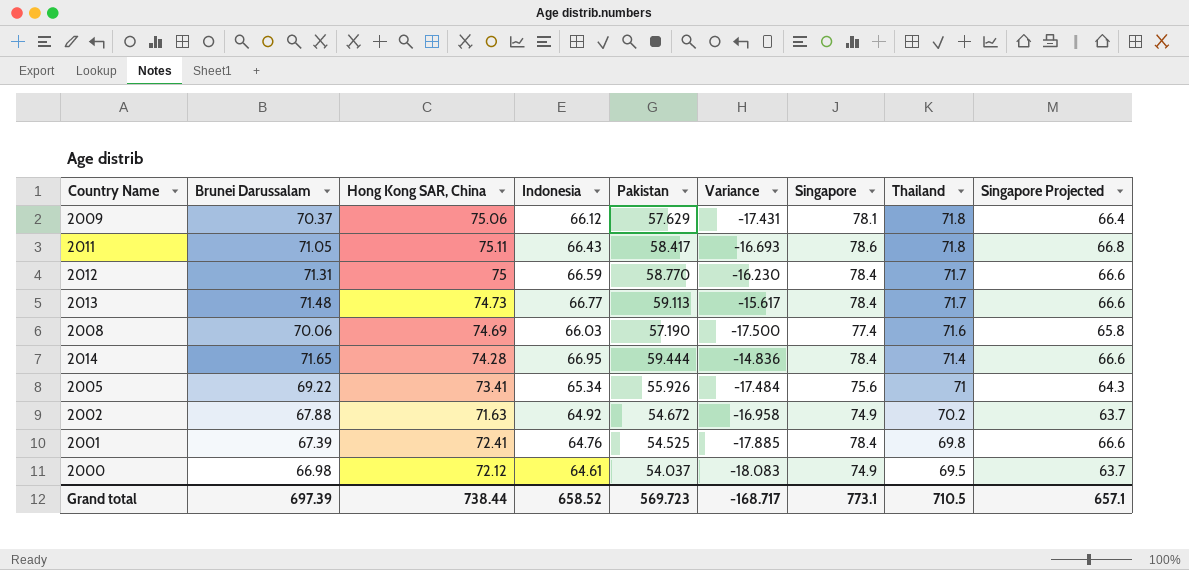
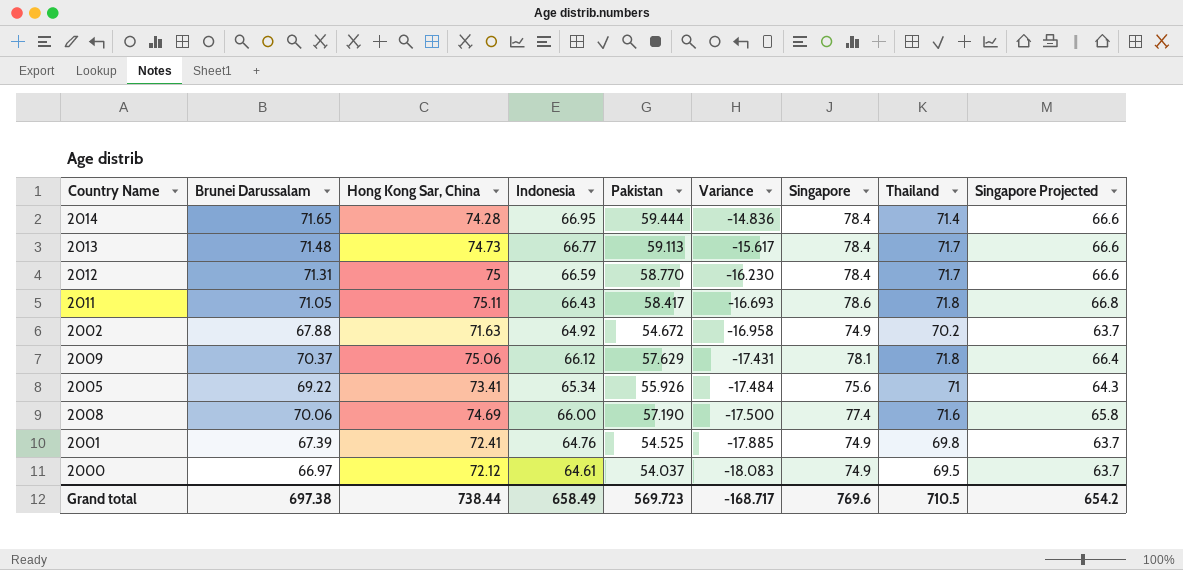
row order: Thailand descending -> Variance descending
column name: Hong Kong SAR, China -> Hong Kong Sar, China
2008 | Indonesia: 66.03 -> 66.00
2001 | Singapore: 78.4 -> 74.9
2001 | Singapore Projected: 66.6 -> 63.7
2000 | Brunei Darussalam: 66.98 -> 66.97
Grand total | Brunei Darussalam: 697.39 -> 697.38
Grand total | Indonesia: 658.52 -> 658.49
Grand total | Singapore: 773.1 -> 769.6
Grand total | Singapore Projected: 657.1 -> 654.2

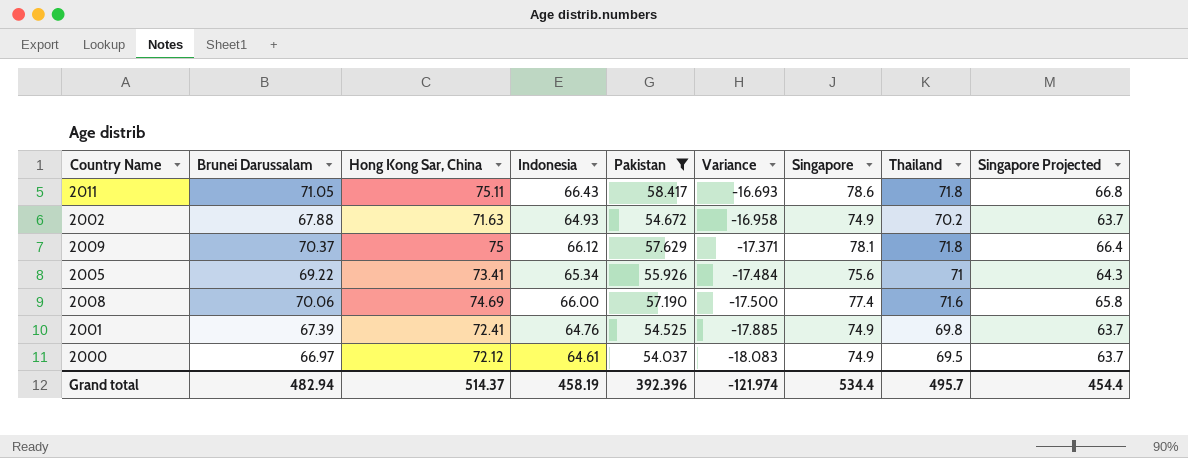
filter: none -> Pakistan <= 58.417
2002 | Indonesia: 64.92 -> 64.93
2009 | Hong Kong Sar, China: 75.06 -> 75
2009 | Variance: -17.431 -> -17.371
Grand total | Brunei Darussalam: 697.38 -> 482.94
Grand total | Hong Kong Sar, China: 738.44 -> 514.37
Grand total | Indonesia: 658.49 -> 458.19
Grand total | Pakistan: 569.723 -> 392.396
Grand total | Variance: -168.717 -> -121.974
Grand total | Singapore: 769.6 -> 534.4
Grand total | Thailand: 710.5 -> 495.7
Grand total | Singapore Projected: 654.2 -> 454.4

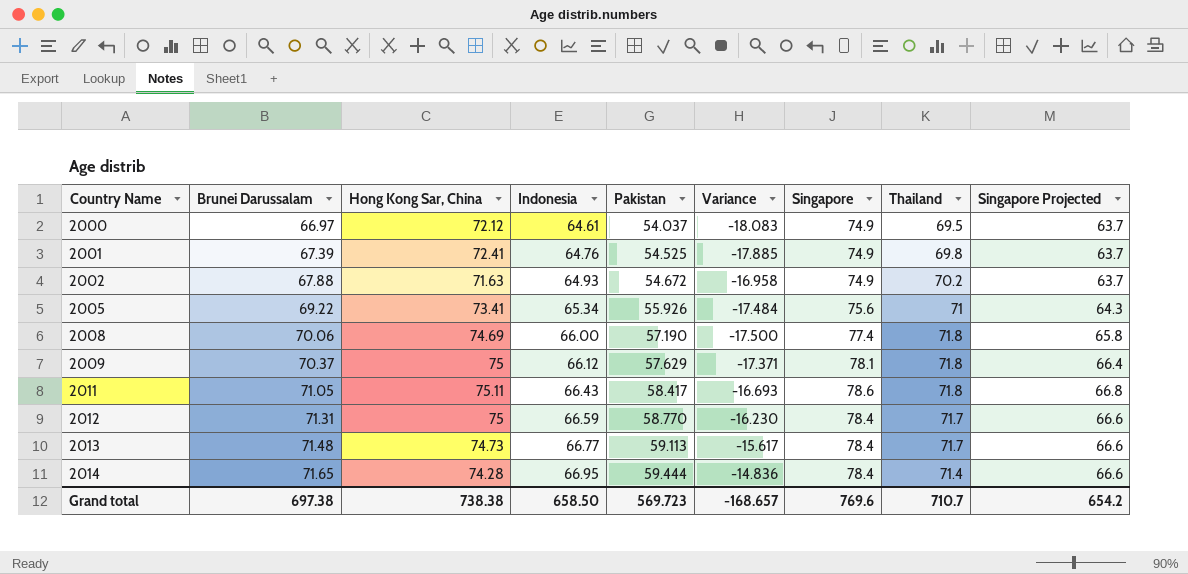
filter: Pakistan <= 58.417 -> none
row order: Variance descending -> Country Name ascending
2008 | Thailand: 71.6 -> 71.8
Grand total | Brunei Darussalam: 482.94 -> 697.38
Grand total | Hong Kong Sar, China: 514.37 -> 738.38
Grand total | Indonesia: 458.19 -> 658.50
Grand total | Pakistan: 392.396 -> 569.723
Grand total | Variance: -121.974 -> -168.657
Grand total | Singapore: 534.4 -> 769.6
Grand total | Thailand: 495.7 -> 710.7
Grand total | Singapore Projected: 454.4 -> 654.2

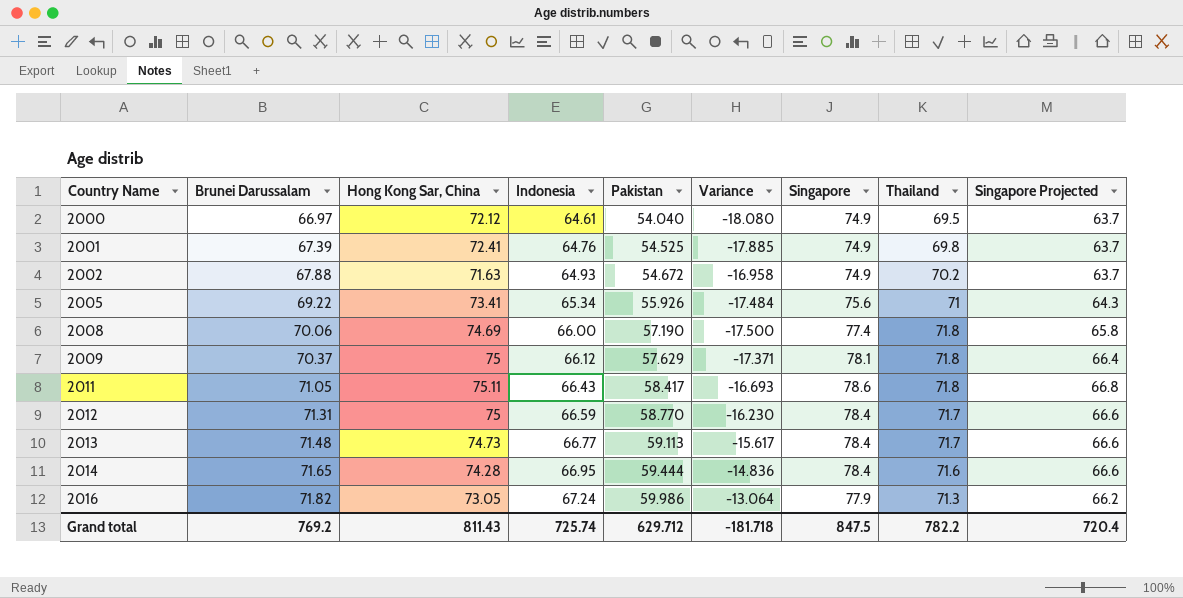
2000 | Pakistan: 54.037 -> 54.040
2000 | Variance: -18.083 -> -18.080
2014 | Thailand: 71.4 -> 71.6
row 2016: none -> 71.82 | 73.05 | 67.24 | 59.986 | -13.064 | 77.9 | 71.3 | 66.2
Grand total | Brunei Darussalam: 697.38 -> 769.2
Grand total | Hong Kong Sar, China: 738.38 -> 811.43
Grand total | Indonesia: 658.50 -> 725.74
Grand total | Pakistan: 569.723 -> 629.712
Grand total | Variance: -168.657 -> -181.718
Grand total | Singapore: 769.6 -> 847.5
Grand total | Thailand: 710.7 -> 782.2
Grand total | Singapore Projected: 654.2 -> 720.4

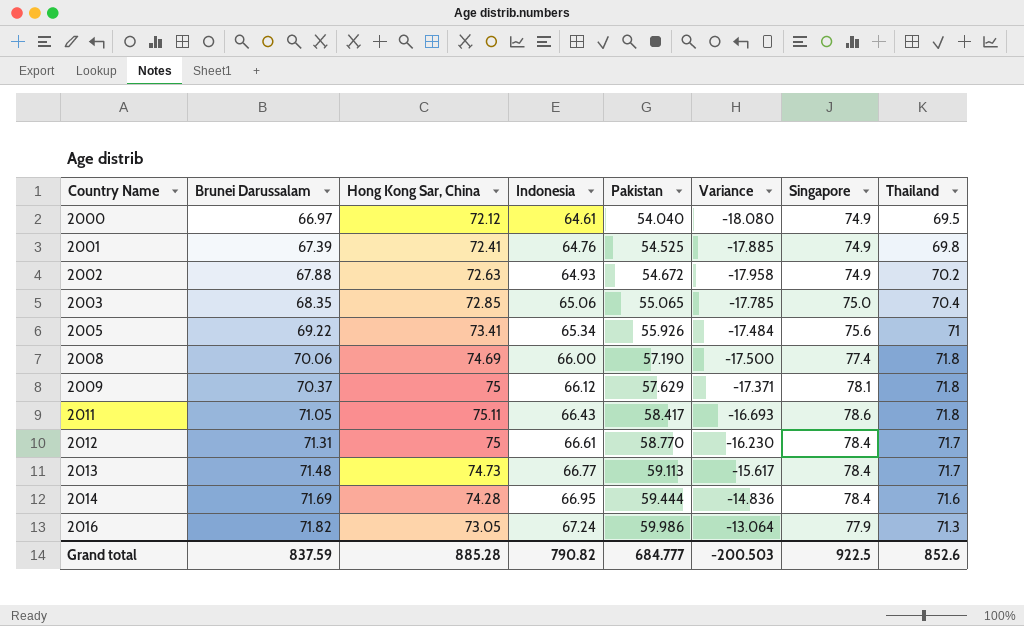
column Singapore Projected | formula: [Singapore] * 0.85 -> none
2002 | Hong Kong Sar, China: 71.63 -> 72.63
2002 | Variance: -16.958 -> -17.958
row 2003: none -> 68.35 | 72.85 | 65.06 | 55.065 | -17.785 | 75.0 | 70.4
2012 | Indonesia: 66.59 -> 66.61
2014 | Brunei Darussalam: 71.65 -> 71.69
Grand total | Brunei Darussalam: 769.2 -> 837.59
Grand total | Hong Kong Sar, China: 811.43 -> 885.28
Grand total | Indonesia: 725.74 -> 790.82
Grand total | Pakistan: 629.712 -> 684.777
Grand total | Variance: -181.718 -> -200.503
Grand total | Singapore: 847.5 -> 922.5
Grand total | Thailand: 782.2 -> 852.6

